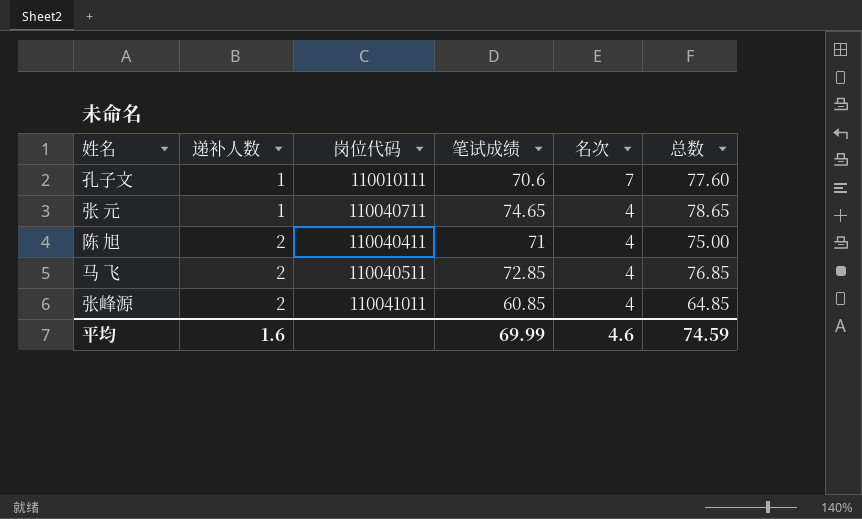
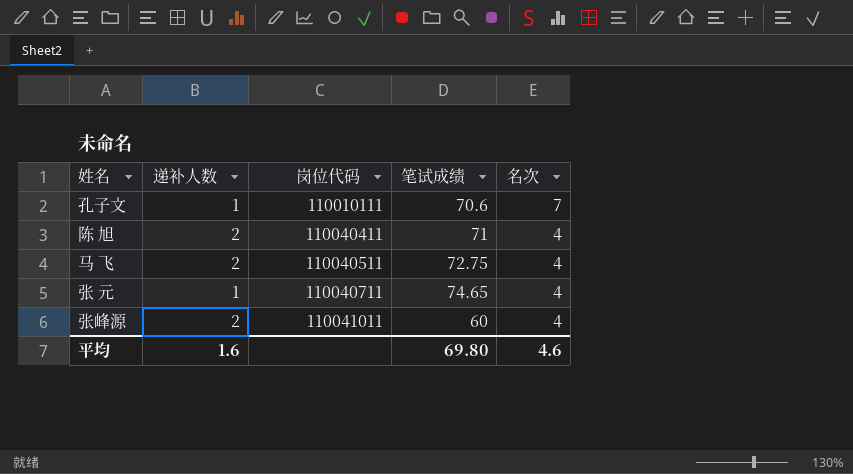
row order: 递补人数 ascending -> 岗位代码 ascending
column 总数 | formula: [笔试成绩] + [名次] -> none
马 飞 | 笔试成绩: 72.85 -> 72.75
张峰源 | 笔试成绩: 60.85 -> 60
平均 | 笔试成绩: 69.99 -> 69.80

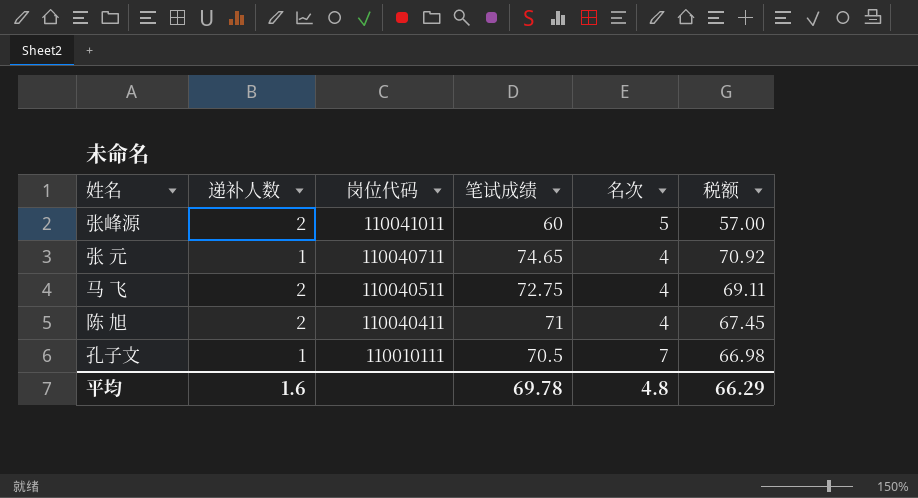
row order: 岗位代码 ascending -> 岗位代码 descending
column 税额 | formula: none -> [笔试成绩] * 0.95
张峰源 | 名次: 4 -> 5
孔子文 | 笔试成绩: 70.6 -> 70.5
平均 | 笔试成绩: 69.80 -> 69.78
平均 | 名次: 4.6 -> 4.8

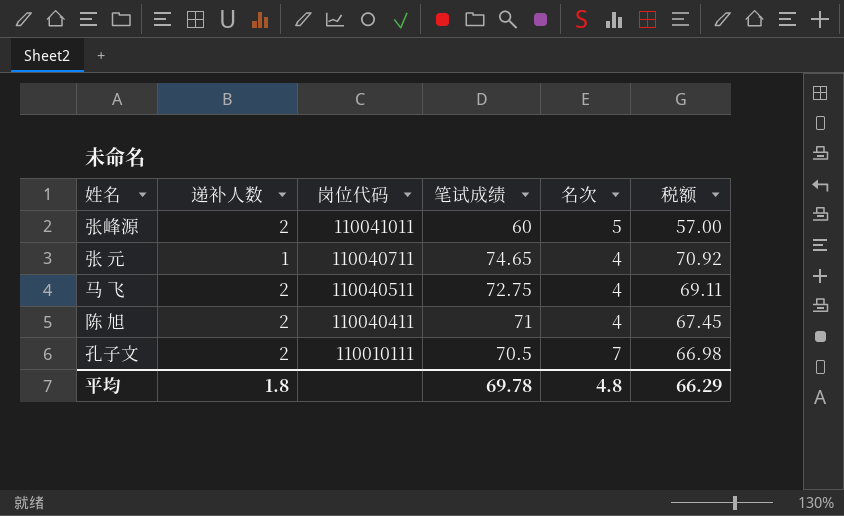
孔子文 | 递补人数: 1 -> 2
平均 | 递补人数: 1.6 -> 1.8

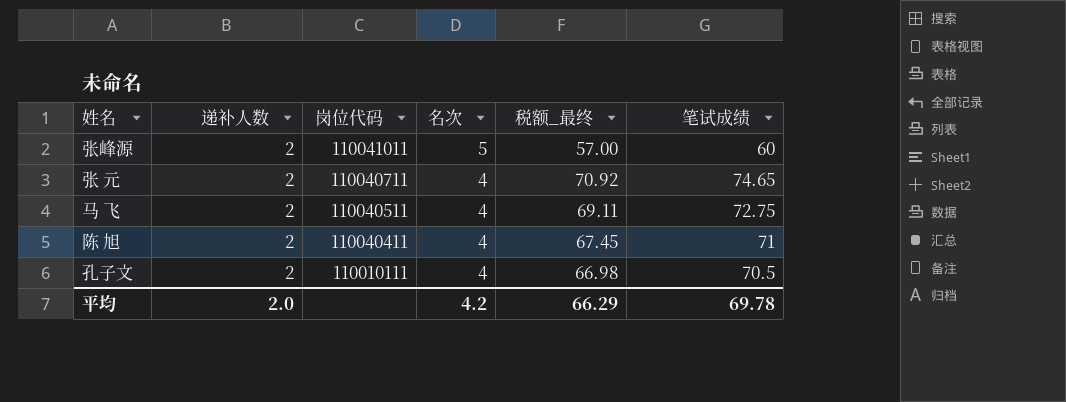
column name: 税额 -> 税额_最终
column 笔试成绩 | position: 4 -> 6
张 元 | 递补人数: 1 -> 2
孔子文 | 名次: 7 -> 4
平均 | 递补人数: 1.8 -> 2.0
平均 | 名次: 4.8 -> 4.2

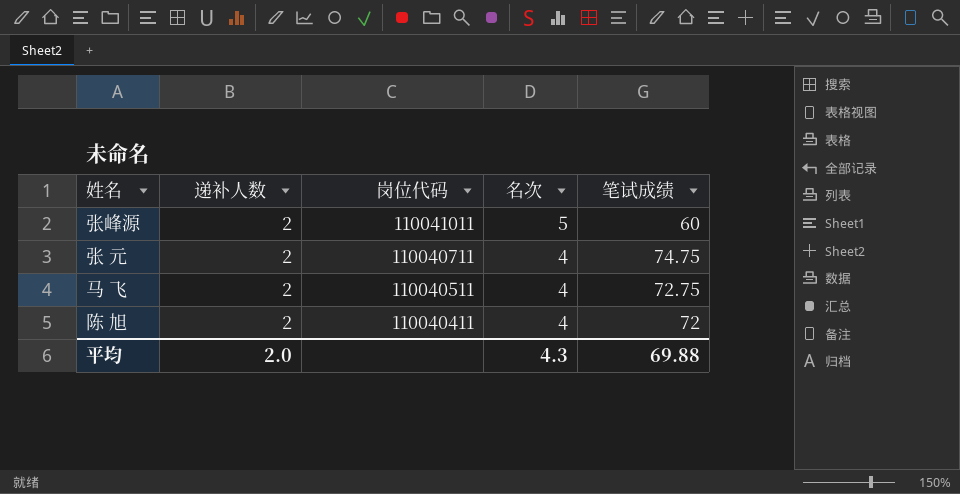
column 税额_最终 | formula: [笔试成绩] * 0.95 -> none
row 孔子文: 2 | 110010111 | 4 | 66.98 | 70.5 -> none
张 元 | 笔试成绩: 74.65 -> 74.75
陈 旭 | 笔试成绩: 71 -> 72
平均 | 名次: 4.2 -> 4.3
平均 | 笔试成绩: 69.78 -> 69.88

